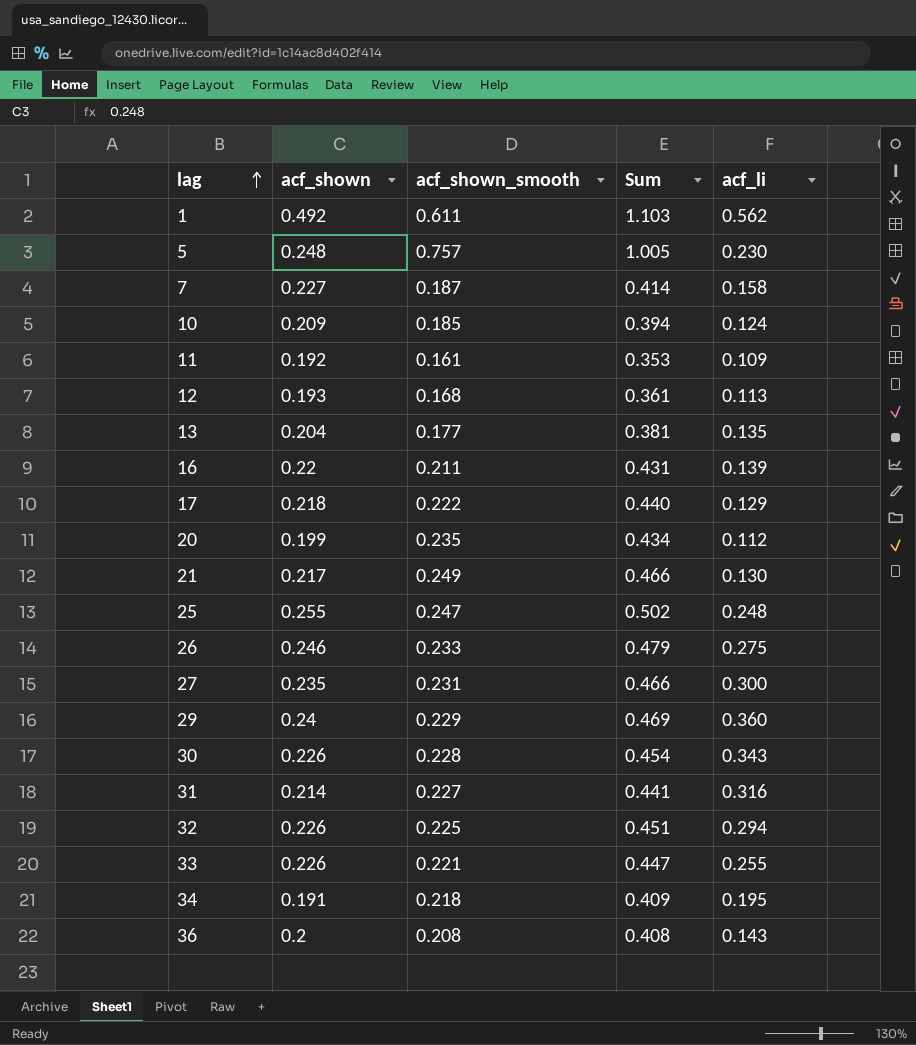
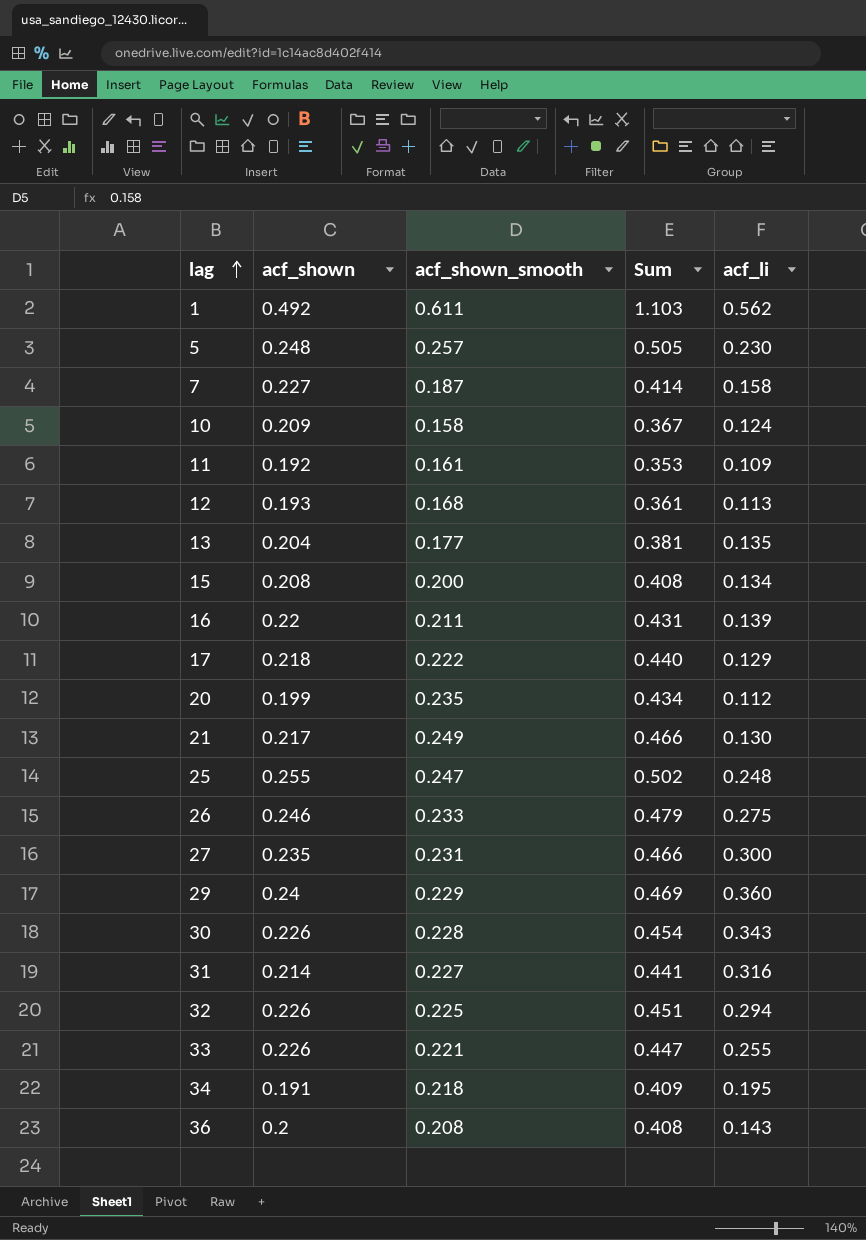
5 | acf_shown_smooth: 0.757 -> 0.257
5 | Sum: 1.005 -> 0.505
10 | acf_shown_smooth: 0.185 -> 0.158
10 | Sum: 0.394 -> 0.367
row 15: none -> 0.208 | 0.200 | 0.408 | 0.134

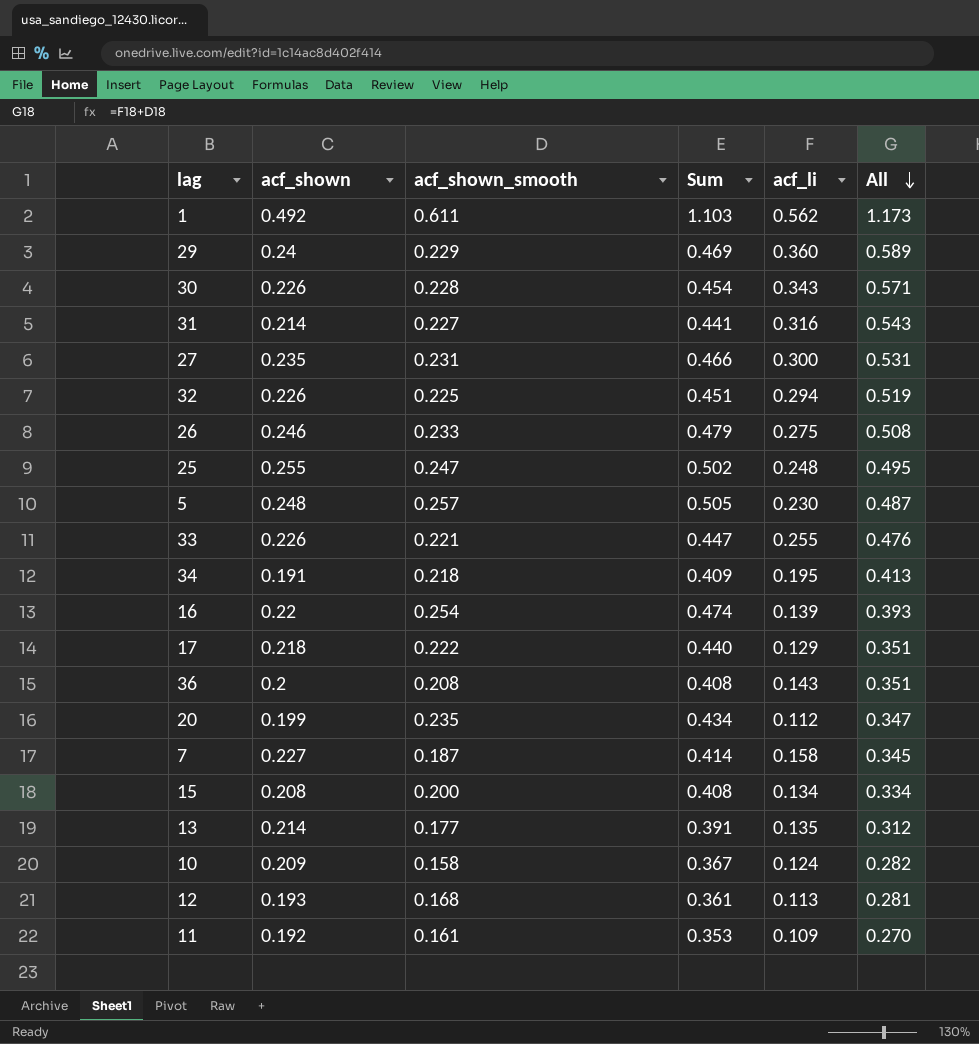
row order: lag ascending -> All descending
column All | formula: none -> [acf_shown_smooth] + [acf_li]
row 21: 0.217 | 0.249 | 0.466 | 0.130 -> none
16 | acf_shown_smooth: 0.211 -> 0.254
16 | Sum: 0.431 -> 0.474
13 | acf_shown: 0.204 -> 0.214
13 | Sum: 0.381 -> 0.391

